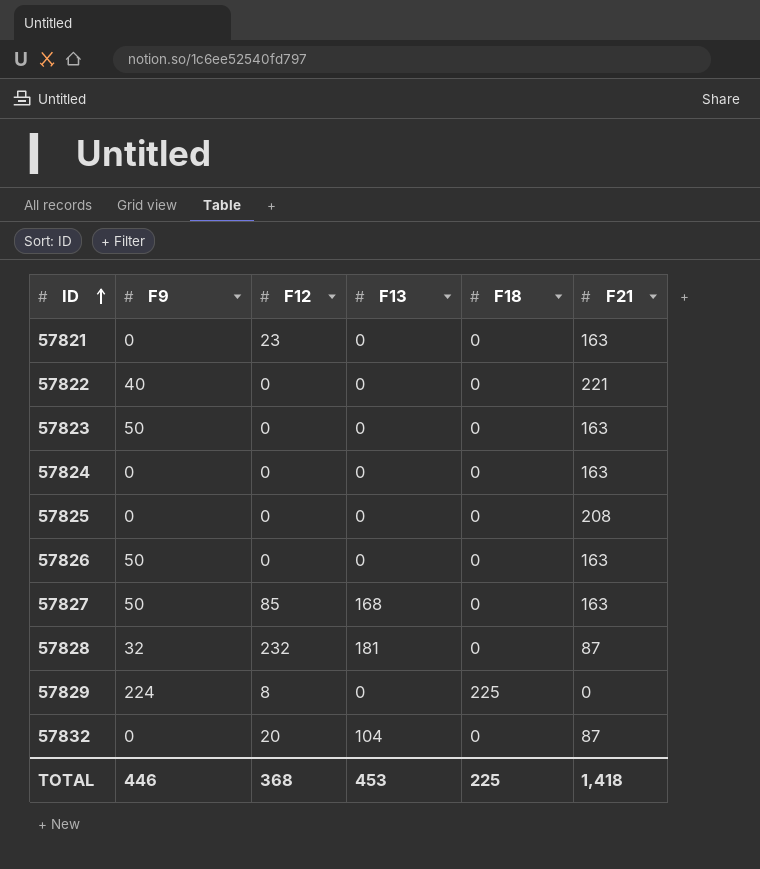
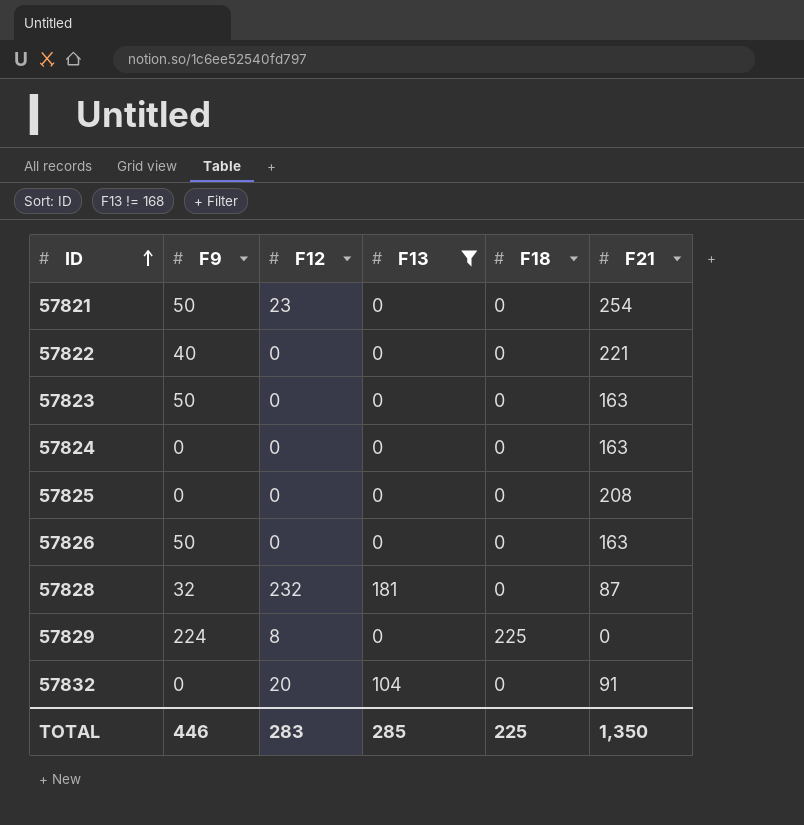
filter: none -> F13 != 168
57821 | F9: 0 -> 50
57821 | F21: 163 -> 254
57832 | F21: 87 -> 91
TOTAL | F12: 368 -> 283
TOTAL | F13: 453 -> 285
TOTAL | F21: 1,418 -> 1,350

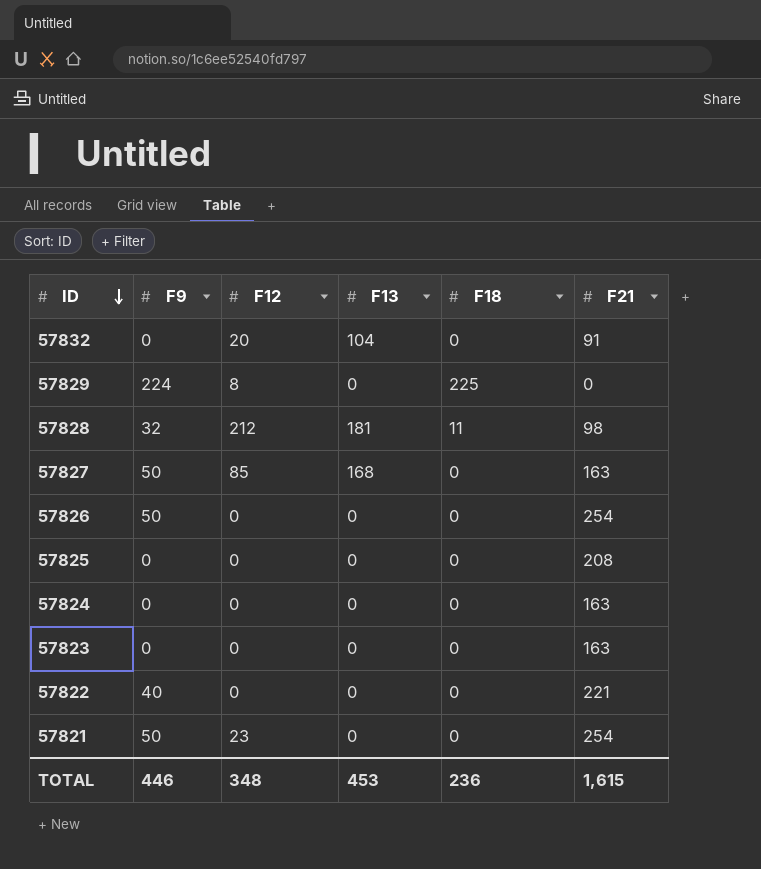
filter: F13 != 168 -> none
row order: ID ascending -> ID descending
57828 | F12: 232 -> 212
57828 | F18: 0 -> 11
57828 | F21: 87 -> 98
57826 | F21: 163 -> 254
57823 | F9: 50 -> 0
TOTAL | F12: 283 -> 348
TOTAL | F13: 285 -> 453
TOTAL | F18: 225 -> 236
TOTAL | F21: 1,350 -> 1,615

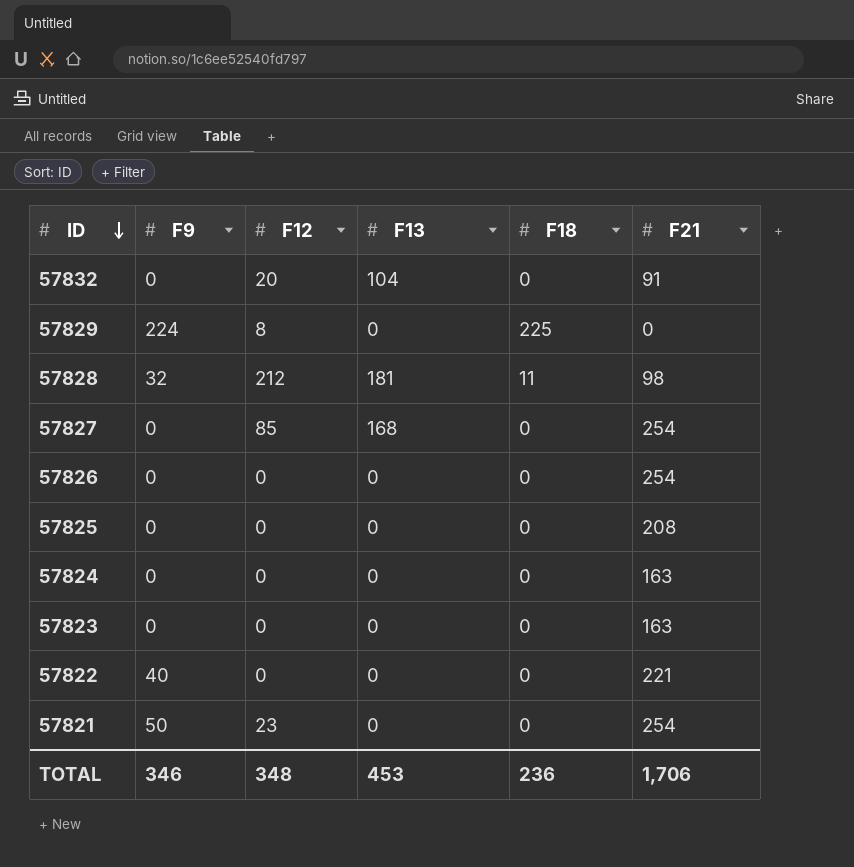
57827 | F9: 50 -> 0
57827 | F21: 163 -> 254
57826 | F9: 50 -> 0
TOTAL | F9: 446 -> 346
TOTAL | F21: 1,615 -> 1,706

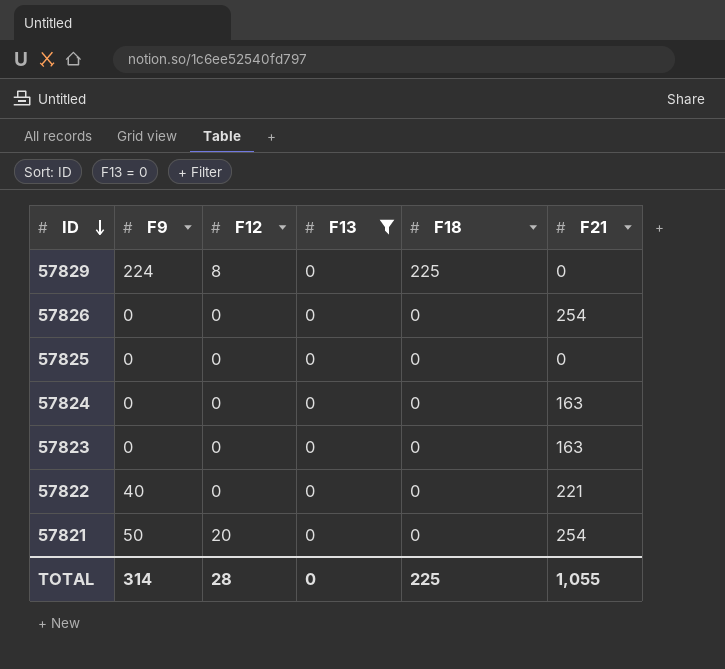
filter: none -> F13 = 0
57825 | F21: 208 -> 0
57821 | F12: 23 -> 20
TOTAL | F9: 346 -> 314
TOTAL | F12: 348 -> 28
TOTAL | F13: 453 -> 0
TOTAL | F18: 236 -> 225
TOTAL | F21: 1,706 -> 1,055

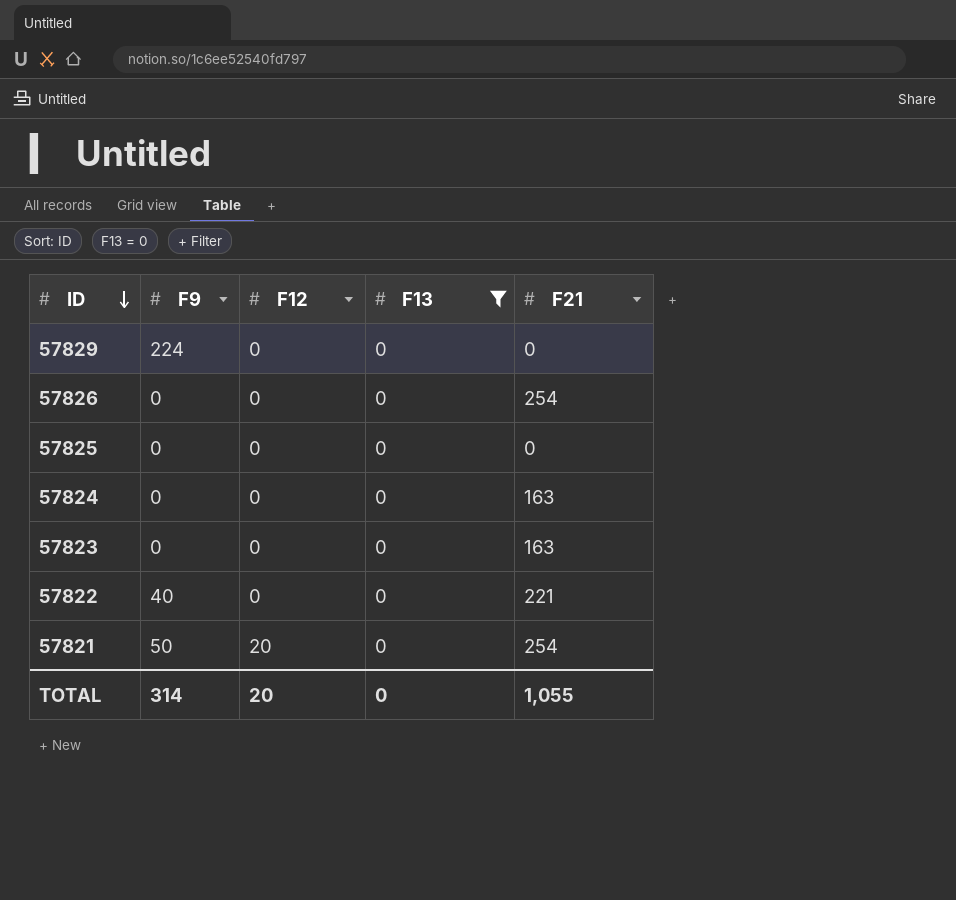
column F18 | position: 5 -> none
57829 | F12: 8 -> 0
TOTAL | F12: 28 -> 20

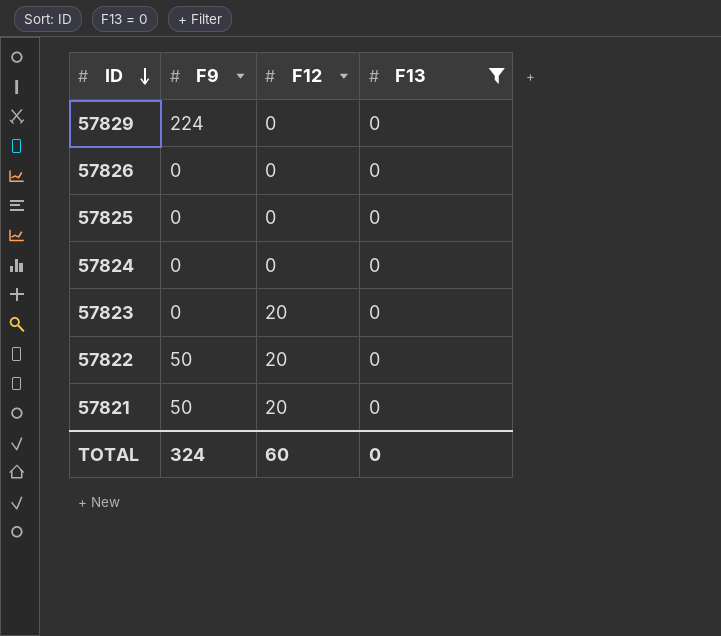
column F21 | position: 5 -> none
57823 | F12: 0 -> 20
57822 | F9: 40 -> 50
57822 | F12: 0 -> 20
TOTAL | F9: 314 -> 324
TOTAL | F12: 20 -> 60

